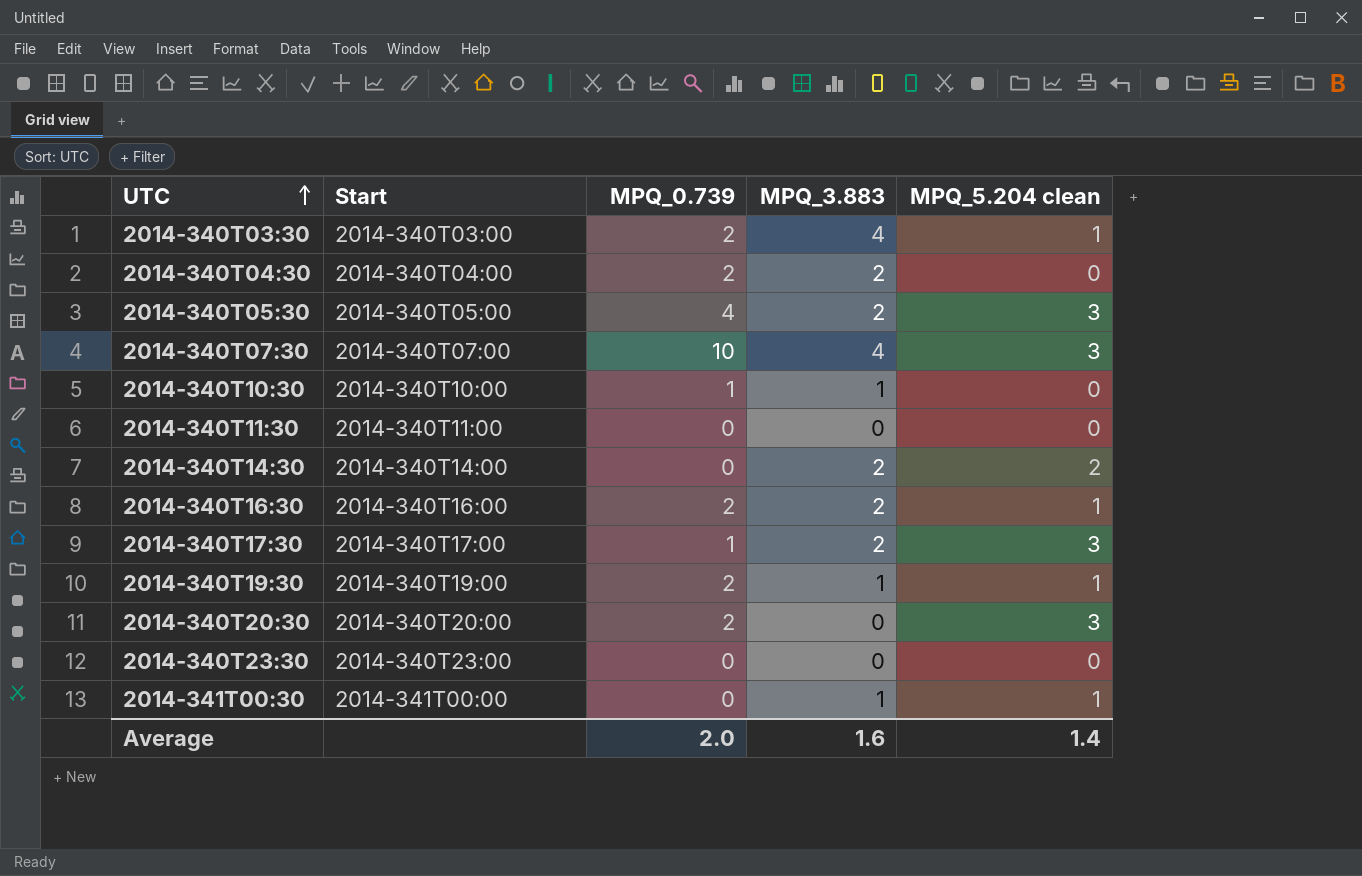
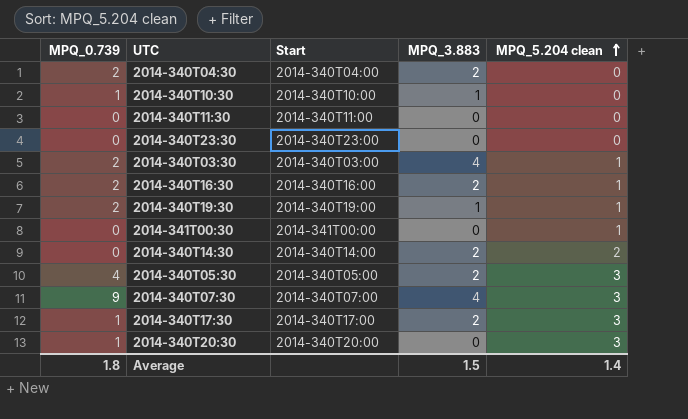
row order: UTC ascending -> MPQ_5.204 clean ascending
column MPQ_0.739 | position: 3 -> 1
2014-341T00:30 | MPQ_3.883: 1 -> 0
2014-340T07:30 | MPQ_0.739: 10 -> 9
2014-340T20:30 | MPQ_0.739: 2 -> 1
Average | MPQ_0.739: 2.0 -> 1.8
Average | MPQ_3.883: 1.6 -> 1.5

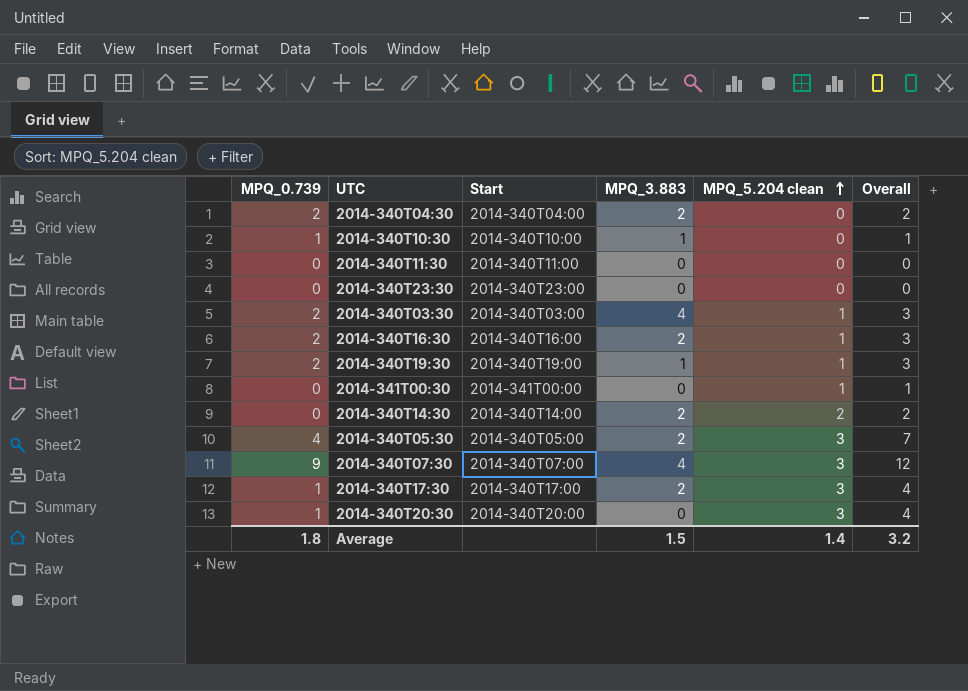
column Overall | formula: none -> [MPQ_0.739] + [MPQ_5.204 clean]

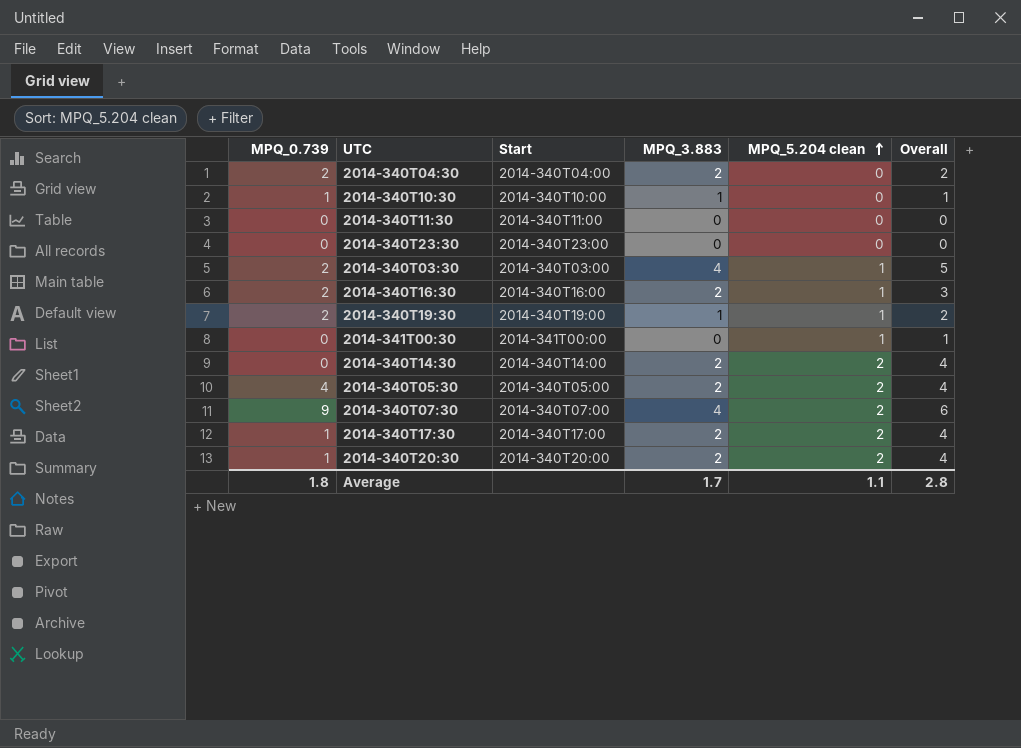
column Overall | formula: [MPQ_0.739] + [MPQ_5.204 clean] -> [MPQ_3.883] + [MPQ_5.204 clean]
2014-340T05:30 | MPQ_5.204 clean: 3 -> 2
2014-340T07:30 | MPQ_5.204 clean: 3 -> 2
2014-340T17:30 | MPQ_5.204 clean: 3 -> 2
2014-340T20:30 | MPQ_3.883: 0 -> 2
2014-340T20:30 | MPQ_5.204 clean: 3 -> 2
Average | MPQ_3.883: 1.5 -> 1.7
Average | MPQ_5.204 clean: 1.4 -> 1.1
Average | Overall: 3.2 -> 2.8

